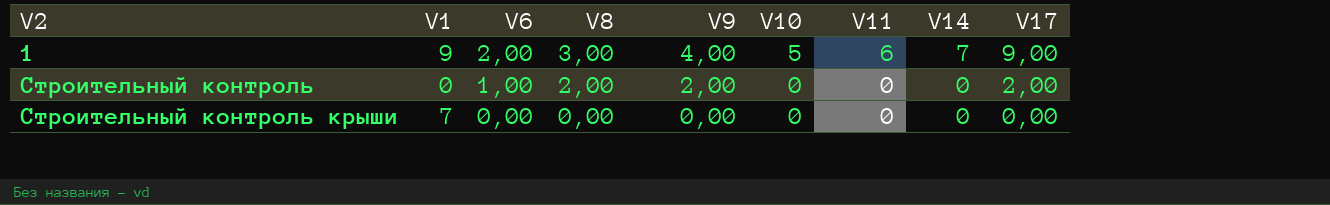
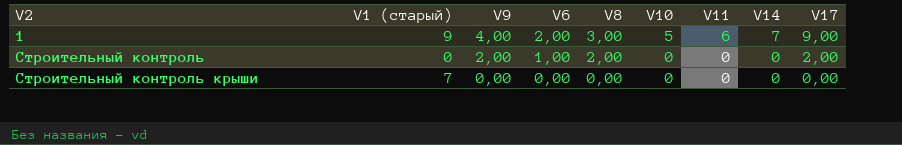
column name: V1 -> V1 (старый)
column V9 | position: 5 -> 3

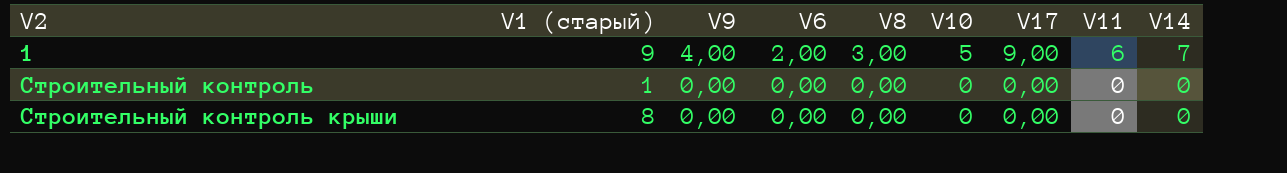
column V17 | position: 9 -> 7
Строительный контроль | V1 (старый): 0 -> 1
Строительный контроль | V9: 2,00 -> 0,00
Строительный контроль | V6: 1,00 -> 0,00
Строительный контроль | V8: 2,00 -> 0,00
Строительный контроль | V17: 2,00 -> 0,00
Строительный контроль крыши | V1 (старый): 7 -> 8

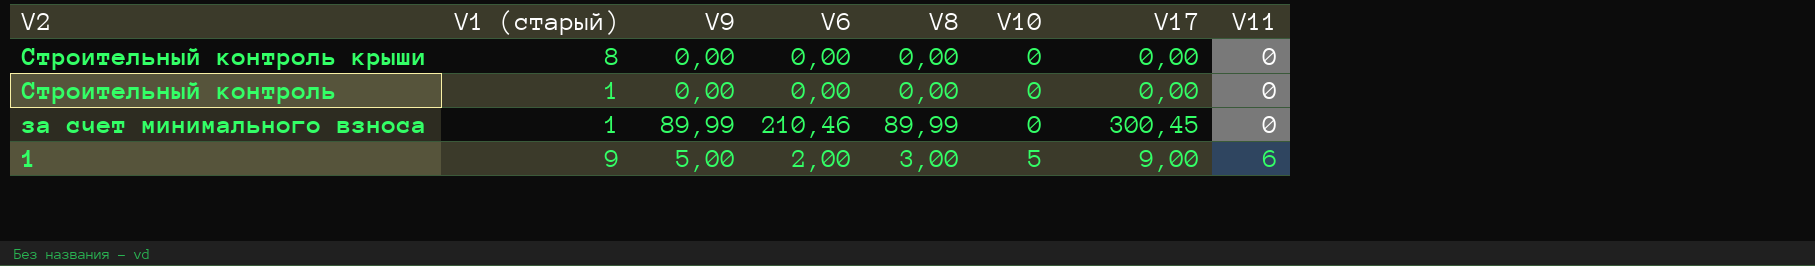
row order: V2 ascending -> V2 descending
column V14 | position: 9 -> none
row за счет минимального взноса: none -> 1 | 89,99 | 210,46 | 89,99 | 0 | 300,45 | 0
1 | V9: 4,00 -> 5,00

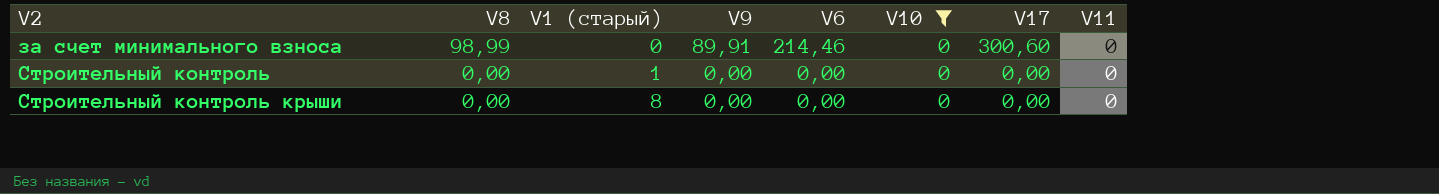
filter: none -> V10 = 0
row order: V2 descending -> V2 ascending
column V8 | position: 5 -> 2
за счет минимального взноса | V8: 89,99 -> 98,99
за счет минимального взноса | V1 (старый): 1 -> 0
за счет минимального взноса | V9: 89,99 -> 89,91
за счет минимального взноса | V6: 210,46 -> 214,46
за счет минимального взноса | V17: 300,45 -> 300,60

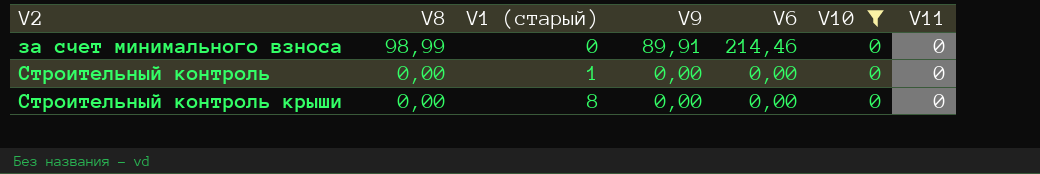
column V17 | position: 7 -> none

